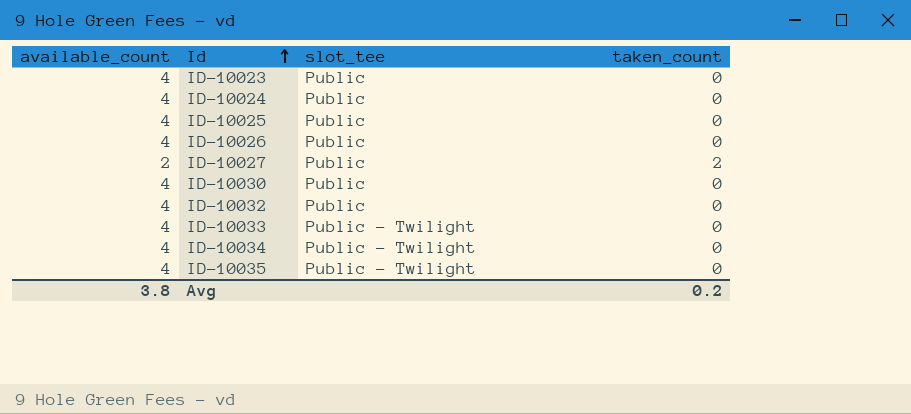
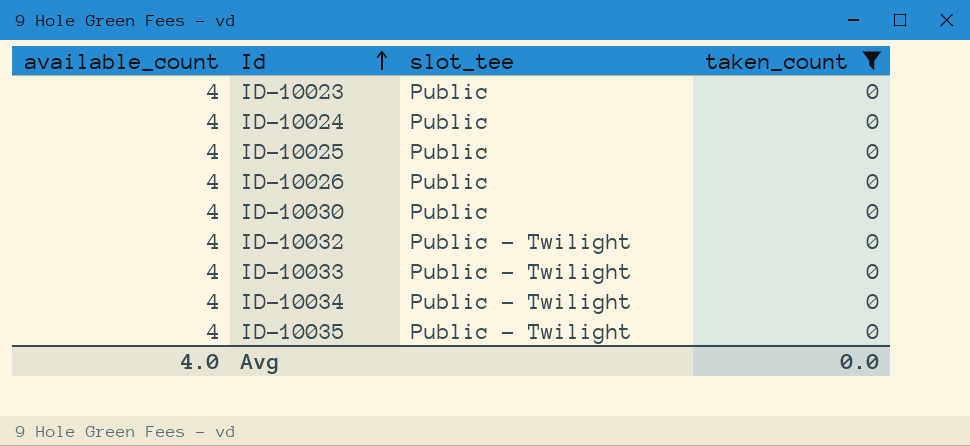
filter: none -> taken_count = 0
ID-10032 | slot_tee: Public -> Public - Twilight
Avg | available_count: 3.8 -> 4.0
Avg | taken_count: 0.2 -> 0.0

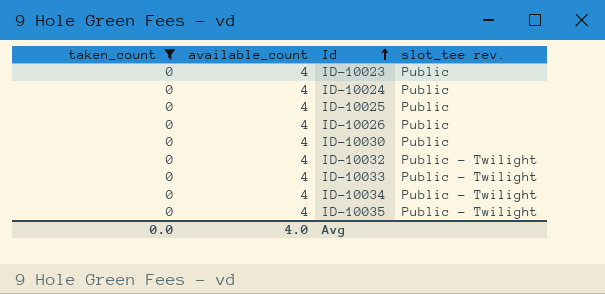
column taken_count | position: 4 -> 1
column name: slot_tee -> slot_tee rev.

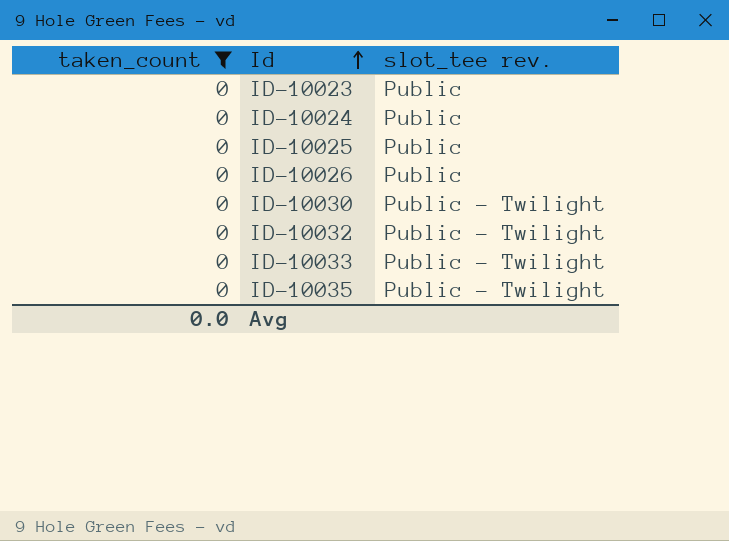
column available_count | position: 2 -> none
row ID-10034: 0 | 4 | Public - Twilight -> none
ID-10030 | slot_tee rev.: Public -> Public - Twilight

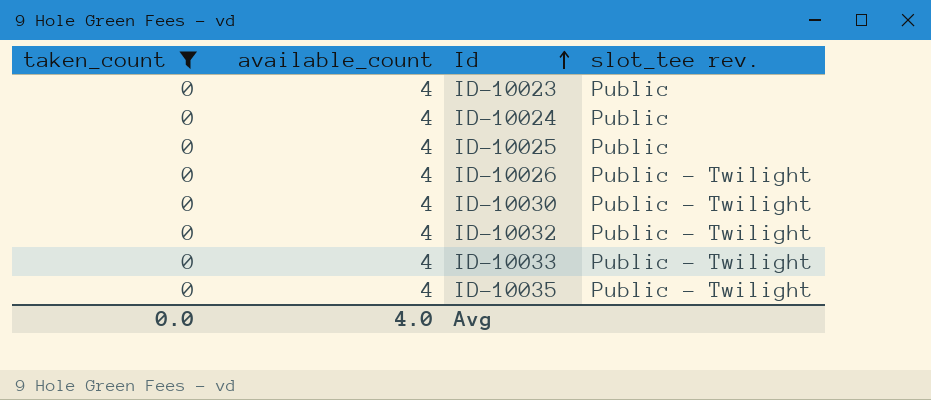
column available_count | position: none -> 2
ID-10026 | slot_tee rev.: Public -> Public - Twilight

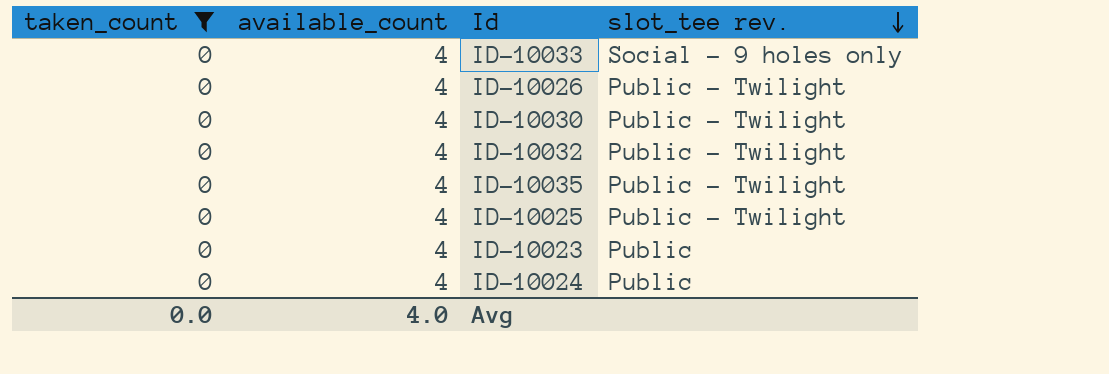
row order: Id ascending -> slot_tee rev. descending
ID-10033 | slot_tee rev.: Public - Twilight -> Social - 9 holes only
ID-10025 | slot_tee rev.: Public -> Public - Twilight

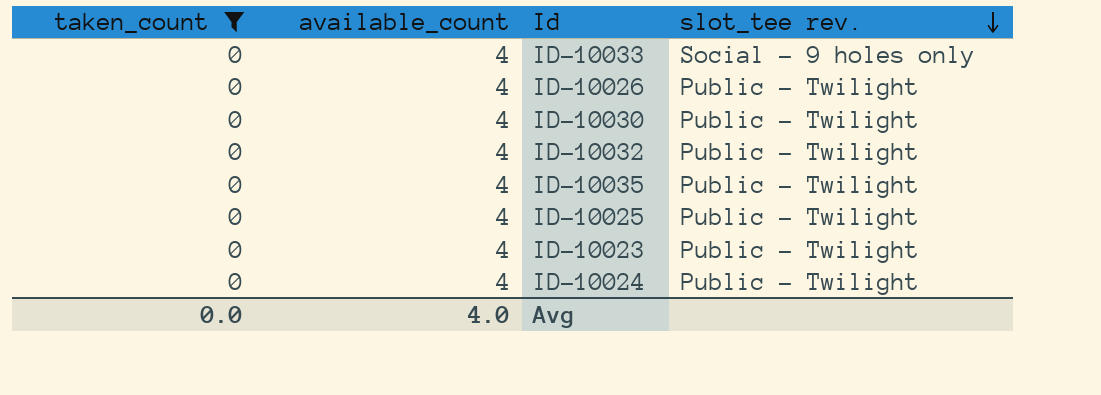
ID-10023 | slot_tee rev.: Public -> Public - Twilight
ID-10024 | slot_tee rev.: Public -> Public - Twilight

